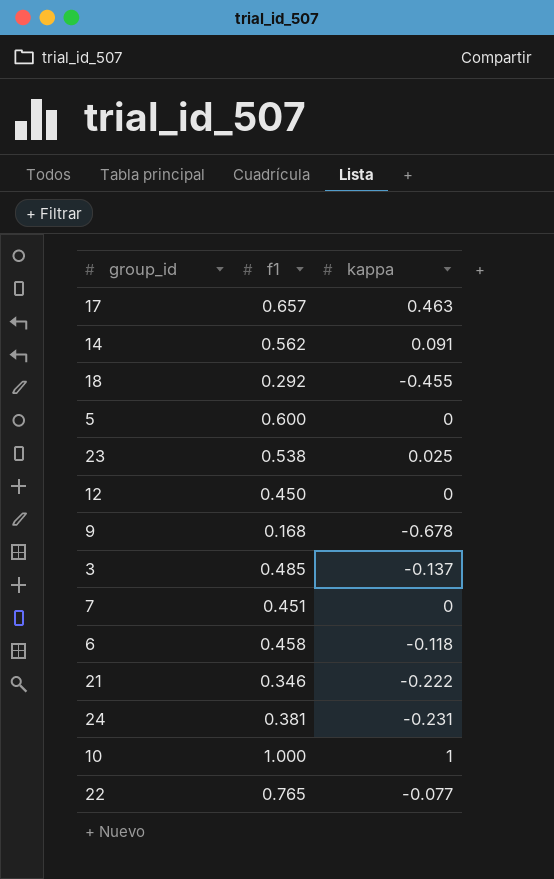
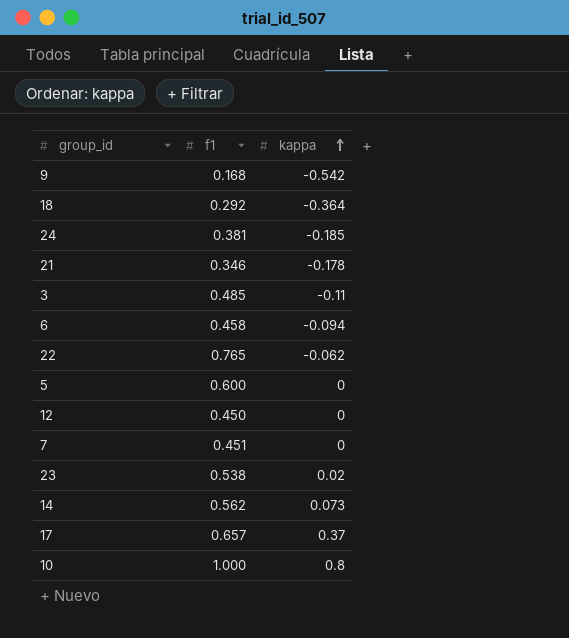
row order: none -> kappa ascending
9 | kappa: -0.678 -> -0.542
18 | kappa: -0.455 -> -0.364
24 | kappa: -0.231 -> -0.185
21 | kappa: -0.222 -> -0.178
3 | kappa: -0.137 -> -0.11
6 | kappa: -0.118 -> -0.094
22 | kappa: -0.077 -> -0.062
23 | kappa: 0.025 -> 0.02
14 | kappa: 0.091 -> 0.073
17 | kappa: 0.463 -> 0.37
10 | kappa: 1 -> 0.8

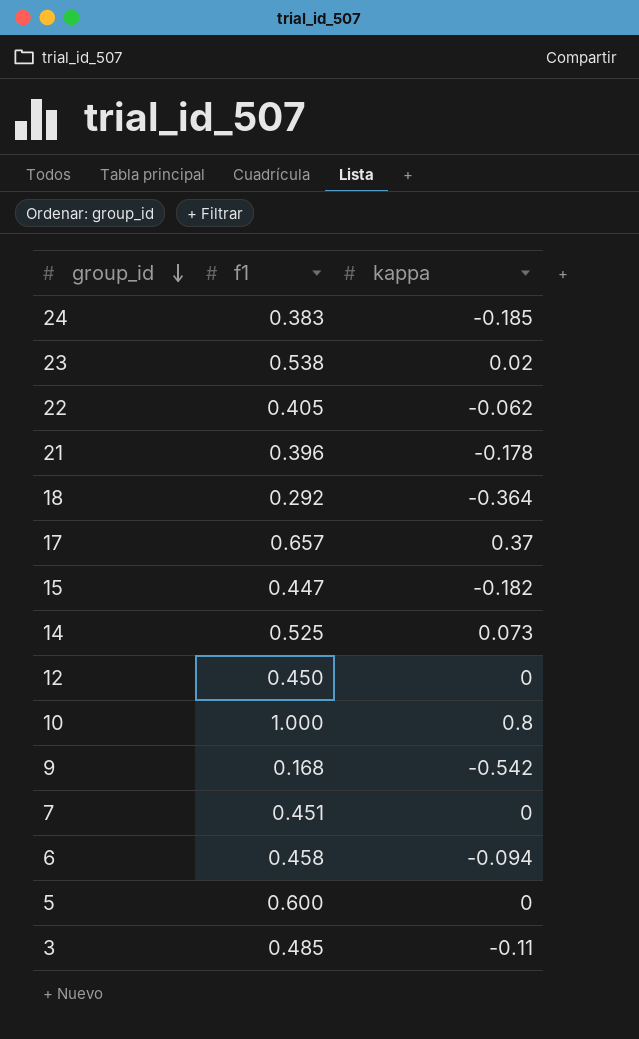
row order: kappa ascending -> group_id descending
24 | f1: 0.381 -> 0.383
22 | f1: 0.765 -> 0.405
21 | f1: 0.346 -> 0.396
row 15: none -> 0.447 | -0.182
14 | f1: 0.562 -> 0.525

